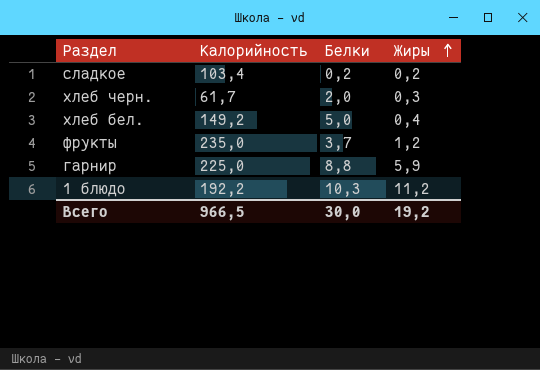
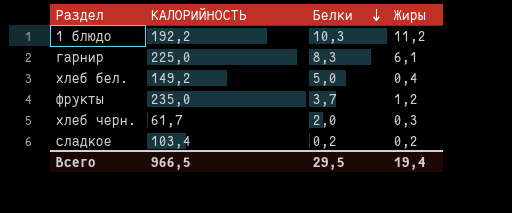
row order: Жиры ascending -> Белки descending
column name: Калорийность -> КАЛОРИЙНОСТЬ
гарнир | Белки: 8,8 -> 8,3
гарнир | Жиры: 5,9 -> 6,1
Всего | Белки: 30,0 -> 29,5
Всего | Жиры: 19,2 -> 19,4

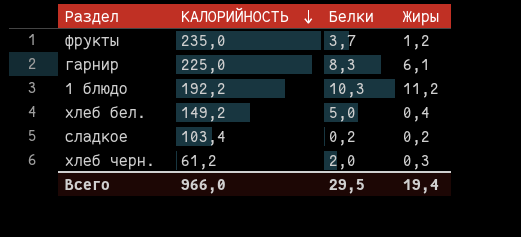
row order: Белки descending -> КАЛОРИЙНОСТЬ descending
хлеб черн. | КАЛОРИЙНОСТЬ: 61,7 -> 61,2
Всего | КАЛОРИЙНОСТЬ: 966,5 -> 966,0

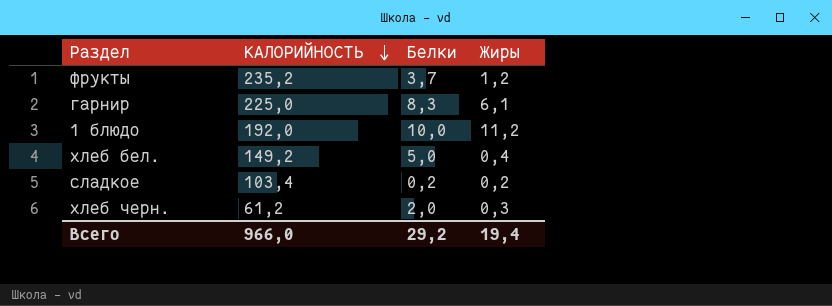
фрукты | КАЛОРИЙНОСТЬ: 235,0 -> 235,2
1 блюдо | КАЛОРИЙНОСТЬ: 192,2 -> 192,0
1 блюдо | Белки: 10,3 -> 10,0
Всего | Белки: 29,5 -> 29,2

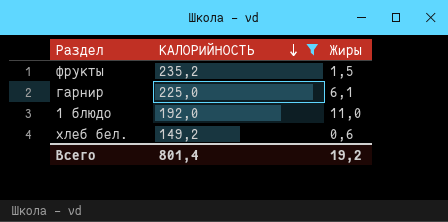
filter: none -> КАЛОРИЙНОСТЬ >= 149,2
column Белки | position: 3 -> none
фрукты | Жиры: 1,2 -> 1,5
1 блюдо | Жиры: 11,2 -> 11,0
хлеб бел. | Жиры: 0,4 -> 0,6
Всего | КАЛОРИЙНОСТЬ: 966,0 -> 801,4
Всего | Жиры: 19,4 -> 19,2

